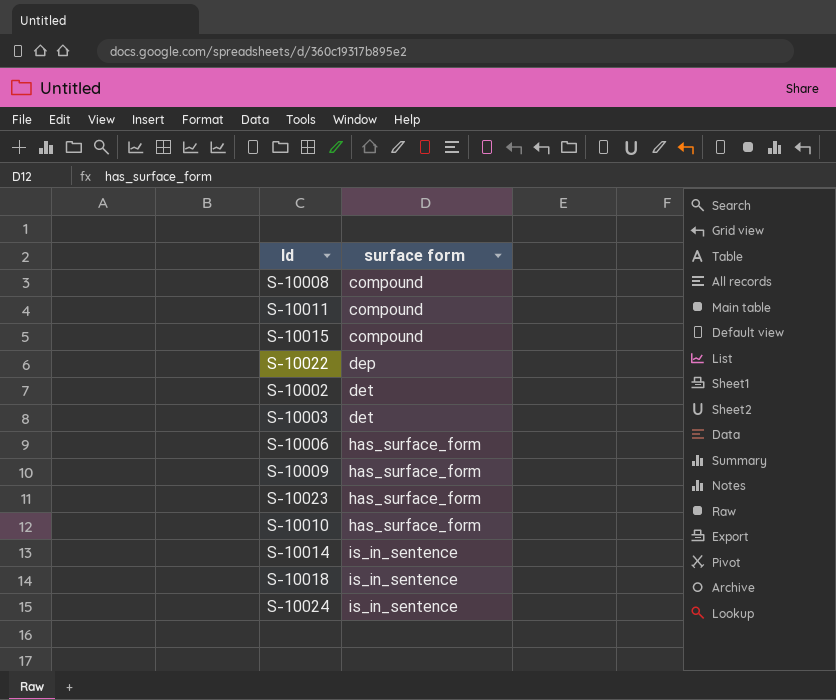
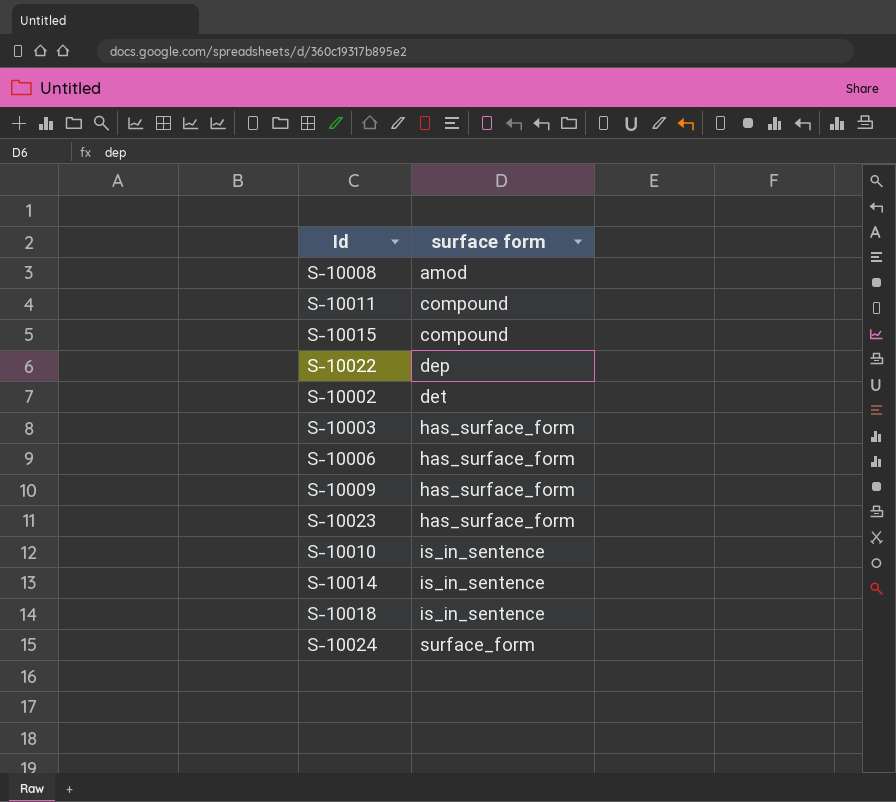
S-10008 | surface form: compound -> amod
S-10003 | surface form: det -> has_surface_form
S-10010 | surface form: has_surface_form -> is_in_sentence
S-10024 | surface form: is_in_sentence -> surface_form

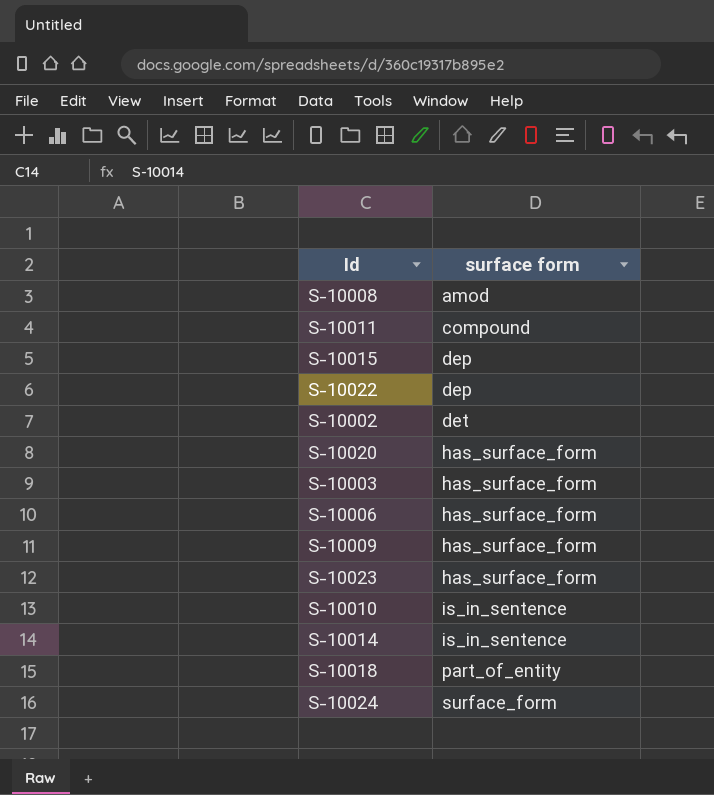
S-10015 | surface form: compound -> dep
row S-10020: none -> has_surface_form
S-10018 | surface form: is_in_sentence -> part_of_entity

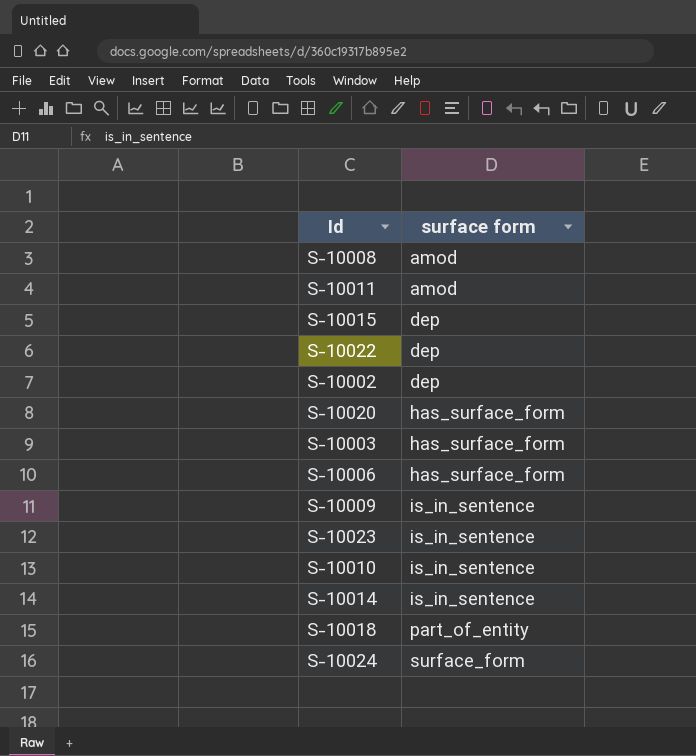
S-10011 | surface form: compound -> amod
S-10002 | surface form: det -> dep
S-10009 | surface form: has_surface_form -> is_in_sentence
S-10023 | surface form: has_surface_form -> is_in_sentence

